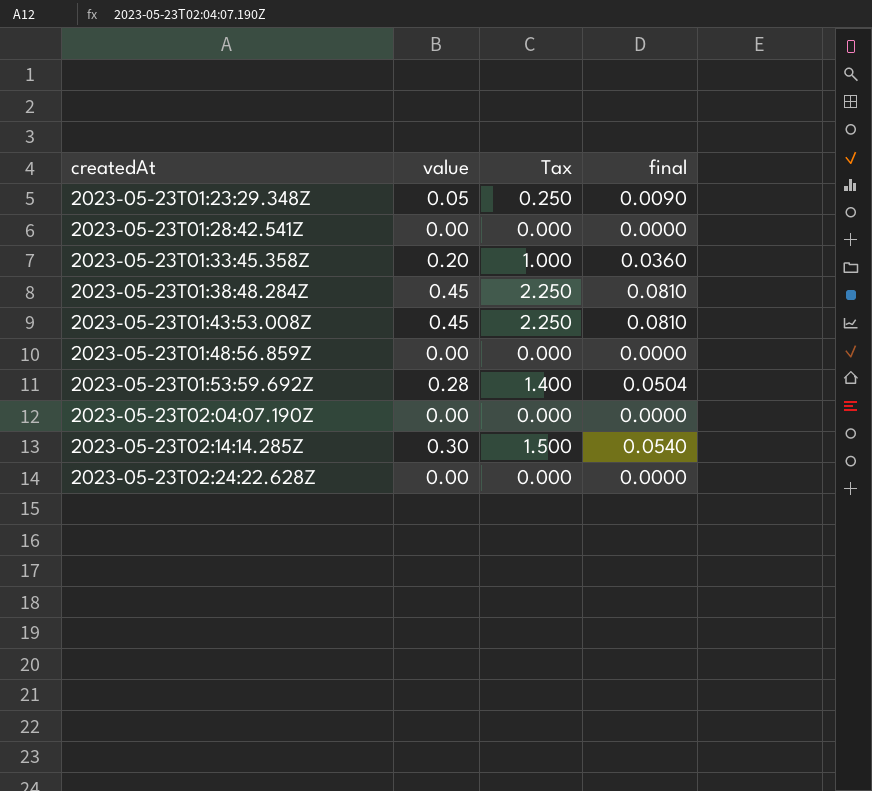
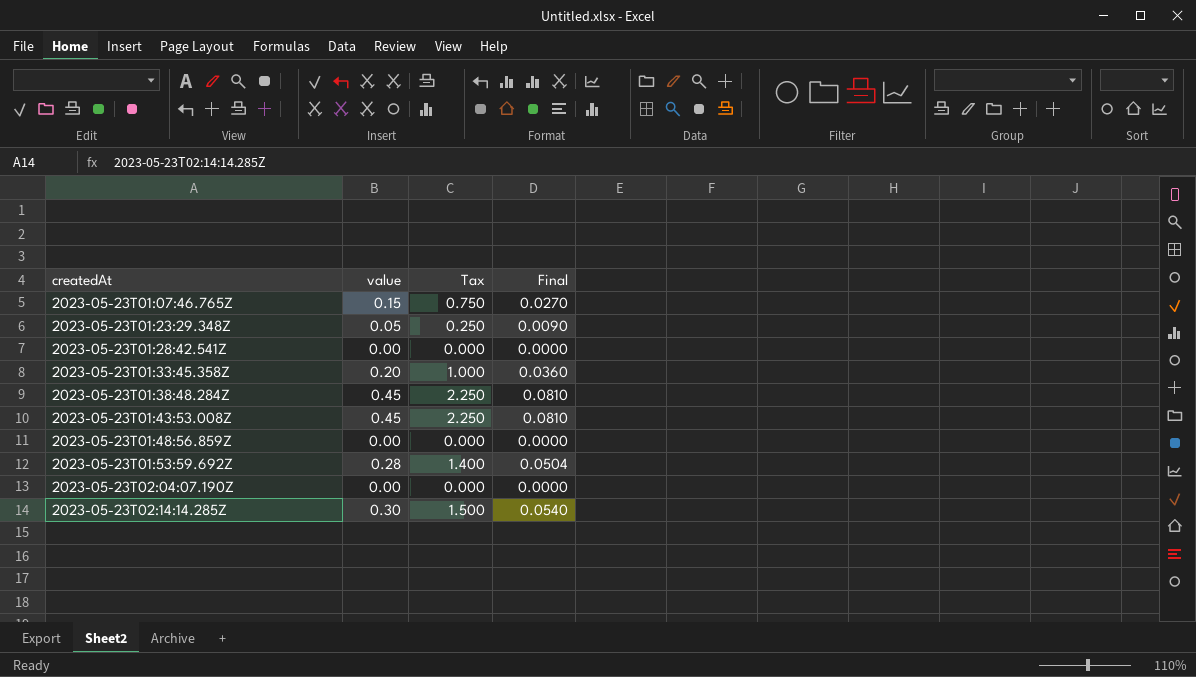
column name: final -> Final
row 2023-05-23T02:24:22.628Z: 0.00 | 0.000 | 0.0000 -> none
row 2023-05-23T01:07:46.765Z: none -> 0.15 | 0.750 | 0.0270

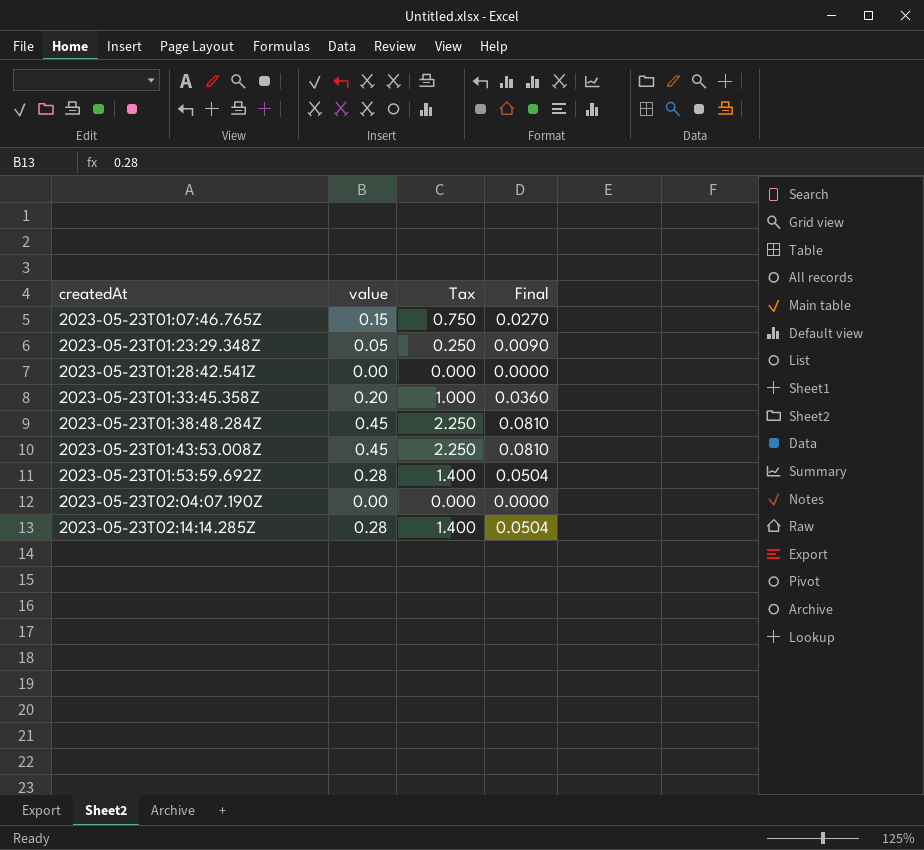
row 2023-05-23T01:48:56.859Z: 0.00 | 0.000 | 0.0000 -> none
2023-05-23T02:14:14.285Z | value: 0.30 -> 0.28
2023-05-23T02:14:14.285Z | Tax: 1.500 -> 1.400
2023-05-23T02:14:14.285Z | Final: 0.0540 -> 0.0504

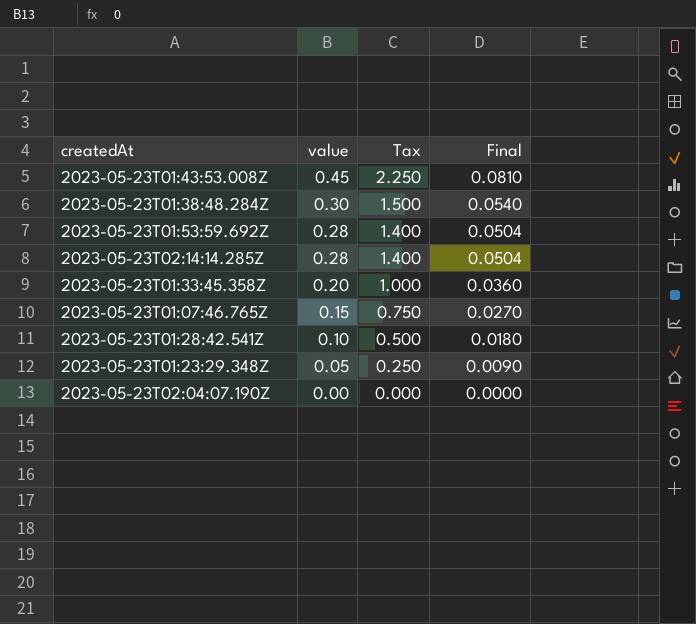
row order: createdAt ascending -> value descending
2023-05-23T01:38:48.284Z | value: 0.45 -> 0.30
2023-05-23T01:38:48.284Z | Tax: 2.250 -> 1.500
2023-05-23T01:38:48.284Z | Final: 0.0810 -> 0.0540
2023-05-23T01:28:42.541Z | value: 0.00 -> 0.10
2023-05-23T01:28:42.541Z | Tax: 0.000 -> 0.500
2023-05-23T01:28:42.541Z | Final: 0.0000 -> 0.0180

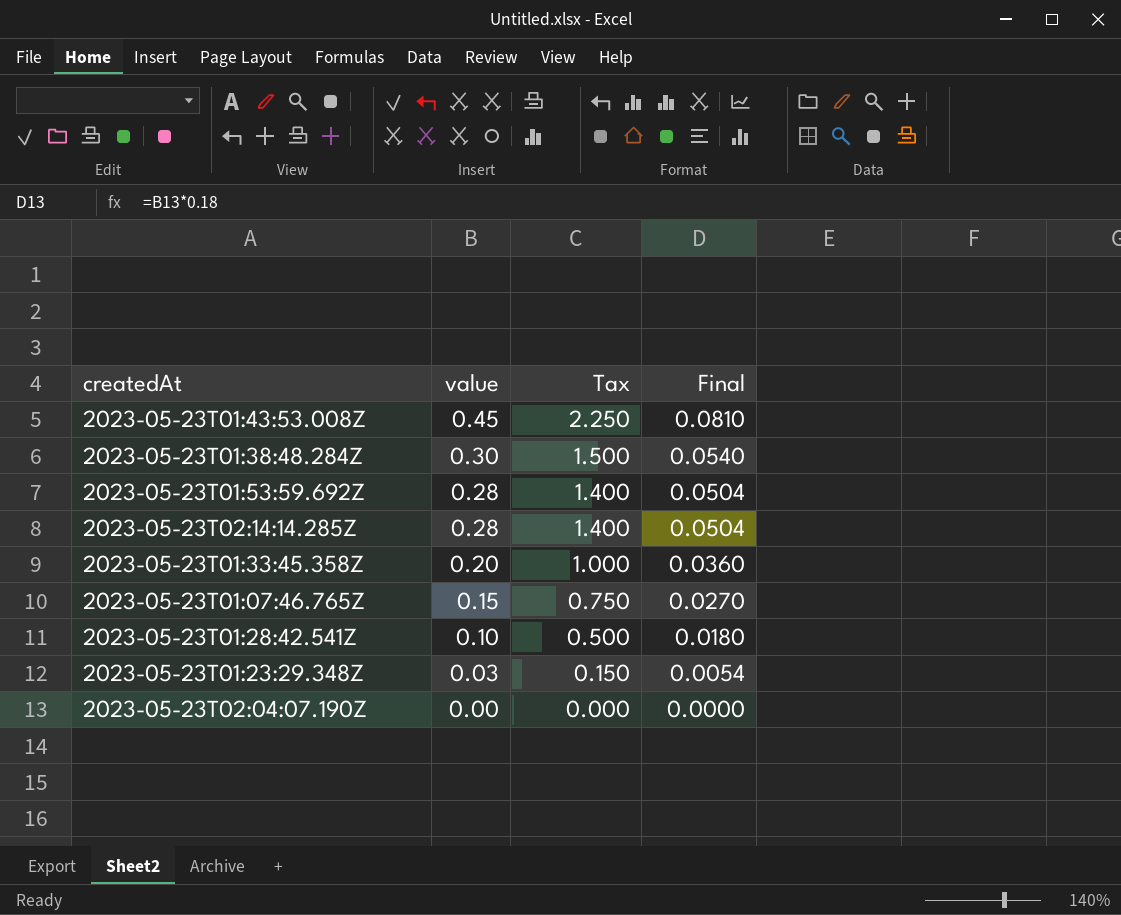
2023-05-23T01:23:29.348Z | value: 0.05 -> 0.03
2023-05-23T01:23:29.348Z | Tax: 0.250 -> 0.150
2023-05-23T01:23:29.348Z | Final: 0.0090 -> 0.0054

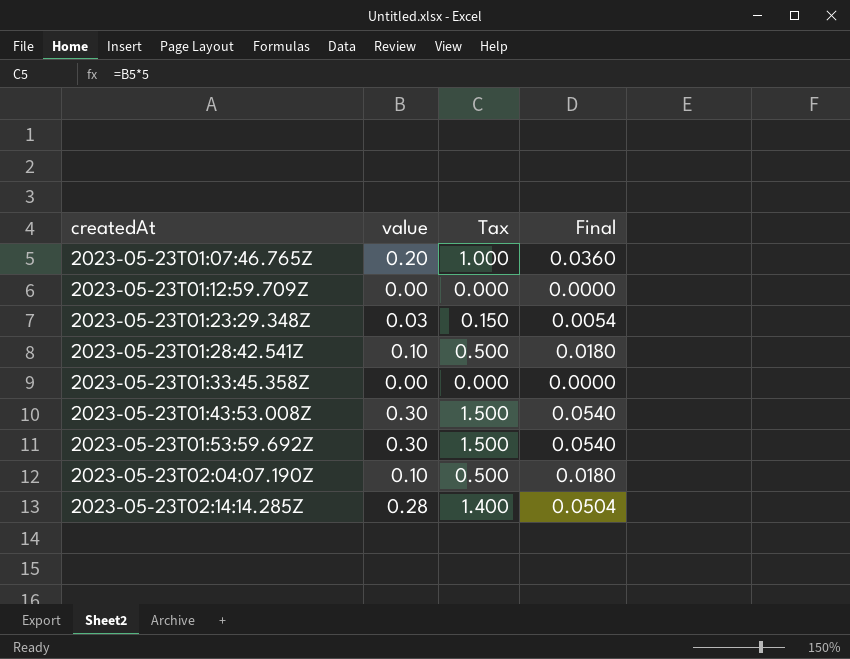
row order: value descending -> createdAt ascending
row 2023-05-23T01:38:48.284Z: 0.30 | 1.500 | 0.0540 -> none
2023-05-23T01:07:46.765Z | value: 0.15 -> 0.20
2023-05-23T01:07:46.765Z | Tax: 0.750 -> 1.000
2023-05-23T01:07:46.765Z | Final: 0.0270 -> 0.0360
row 2023-05-23T01:12:59.709Z: none -> 0.00 | 0.000 | 0.0000
2023-05-23T01:33:45.358Z | value: 0.20 -> 0.00
2023-05-23T01:33:45.358Z | Tax: 1.000 -> 0.000
2023-05-23T01:33:45.358Z | Final: 0.0360 -> 0.0000
2023-05-23T01:43:53.008Z | value: 0.45 -> 0.30
2023-05-23T01:43:53.008Z | Tax: 2.250 -> 1.500
2023-05-23T01:43:53.008Z | Final: 0.0810 -> 0.0540
2023-05-23T01:53:59.692Z | value: 0.28 -> 0.30
2023-05-23T01:53:59.692Z | Tax: 1.400 -> 1.500
2023-05-23T01:53:59.692Z | Final: 0.0504 -> 0.0540
2023-05-23T02:04:07.190Z | value: 0.00 -> 0.10
2023-05-23T02:04:07.190Z | Tax: 0.000 -> 0.500
2023-05-23T02:04:07.190Z | Final: 0.0000 -> 0.0180

